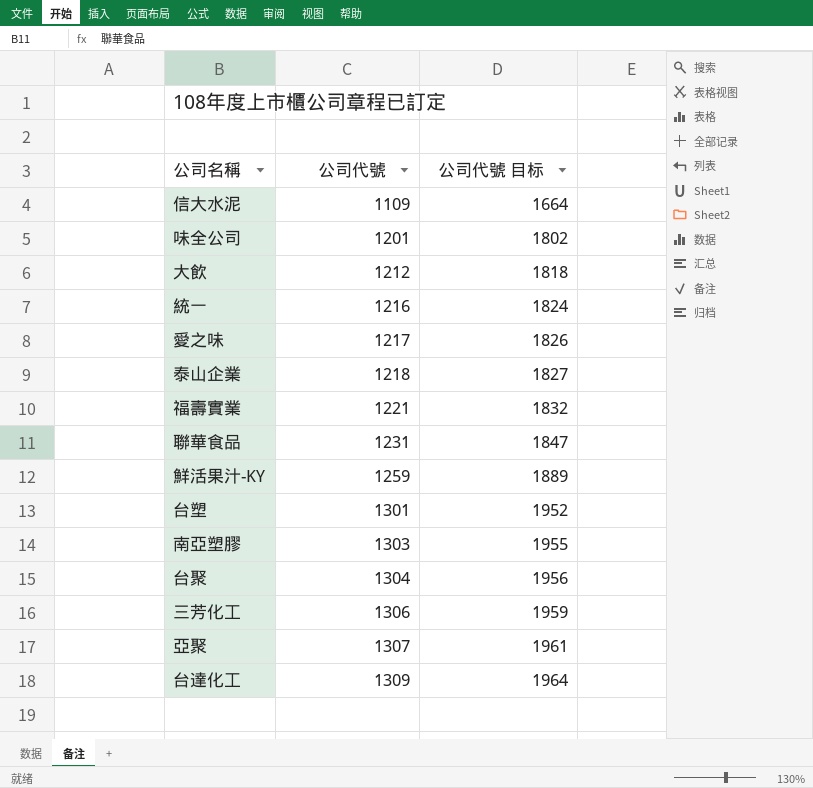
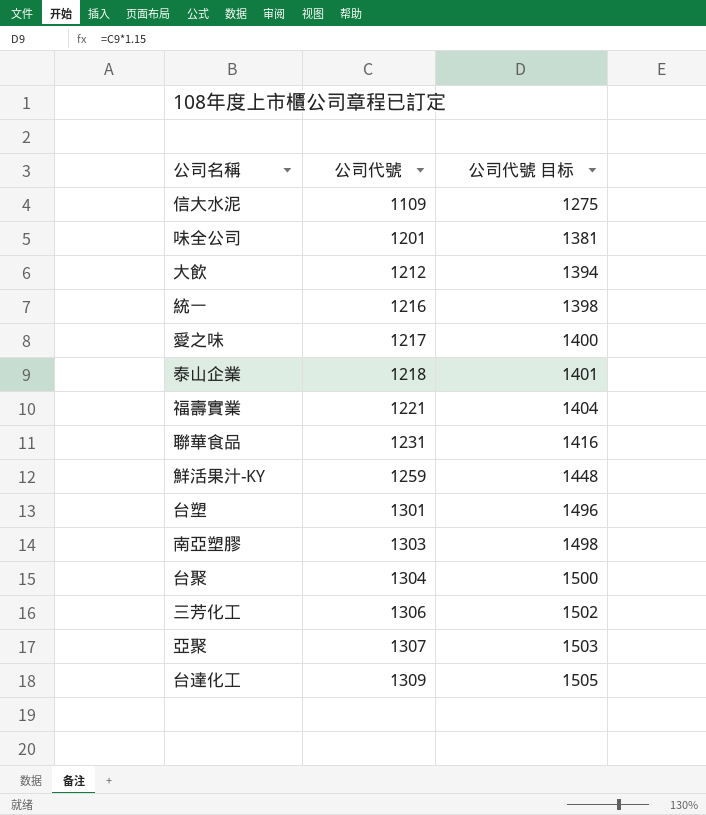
column 公司代號 目标 | formula: [公司代號] * 1.5 -> [公司代號] * 1.15

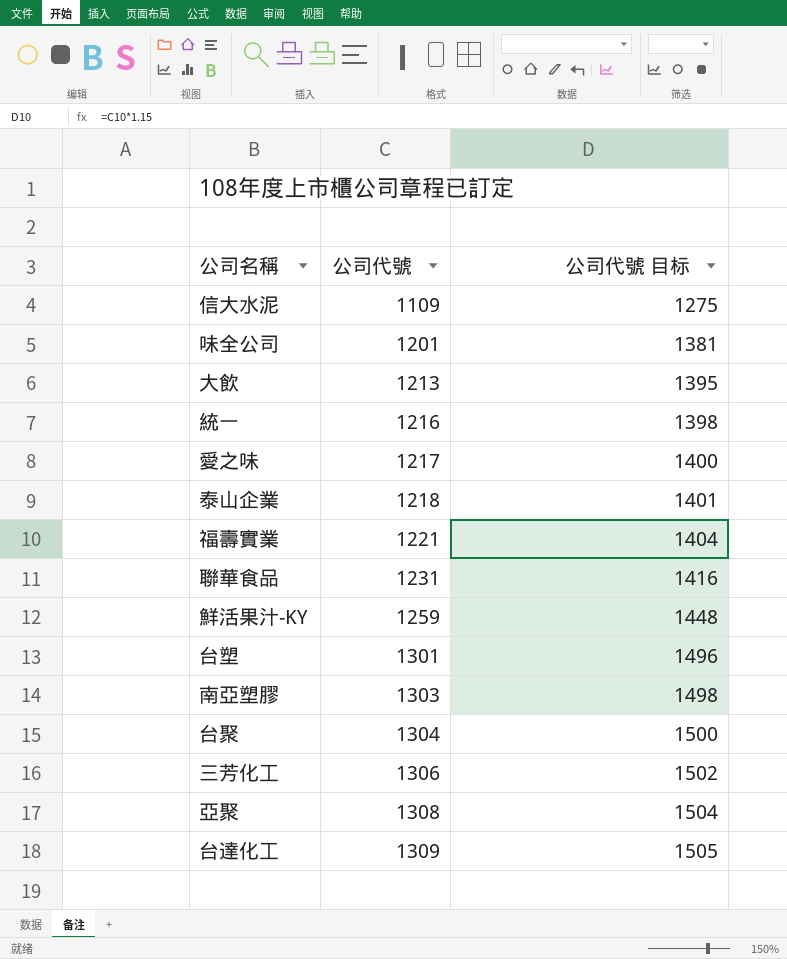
大飲 | 公司代號: 1212 -> 1213
大飲 | 公司代號 目标: 1394 -> 1395
亞聚 | 公司代號: 1307 -> 1308
亞聚 | 公司代號 目标: 1503 -> 1504

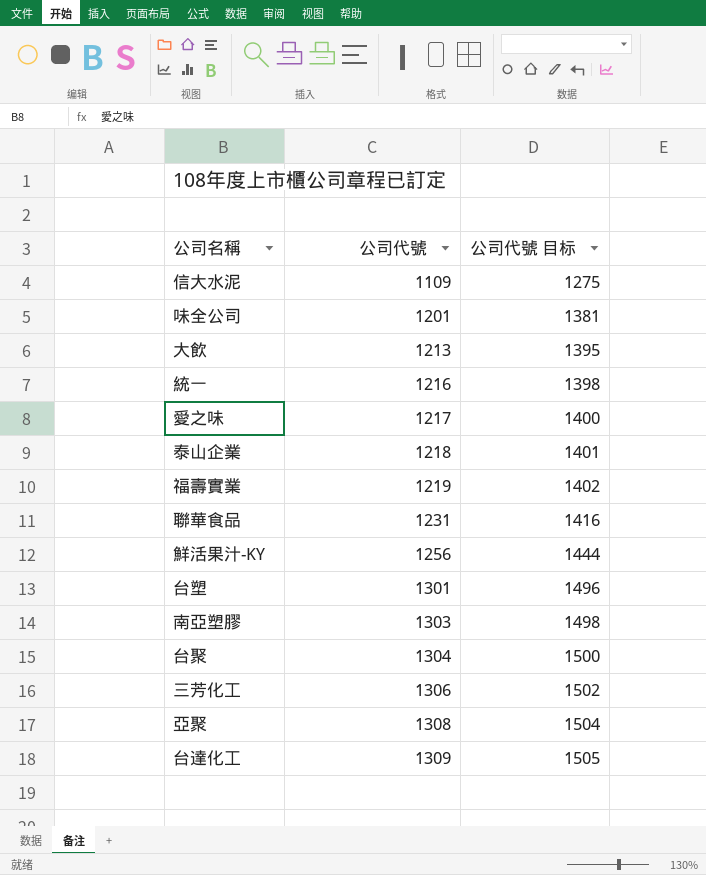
福壽實業 | 公司代號: 1221 -> 1219
福壽實業 | 公司代號 目标: 1404 -> 1402
鮮活果汁-KY | 公司代號: 1259 -> 1256
鮮活果汁-KY | 公司代號 目标: 1448 -> 1444

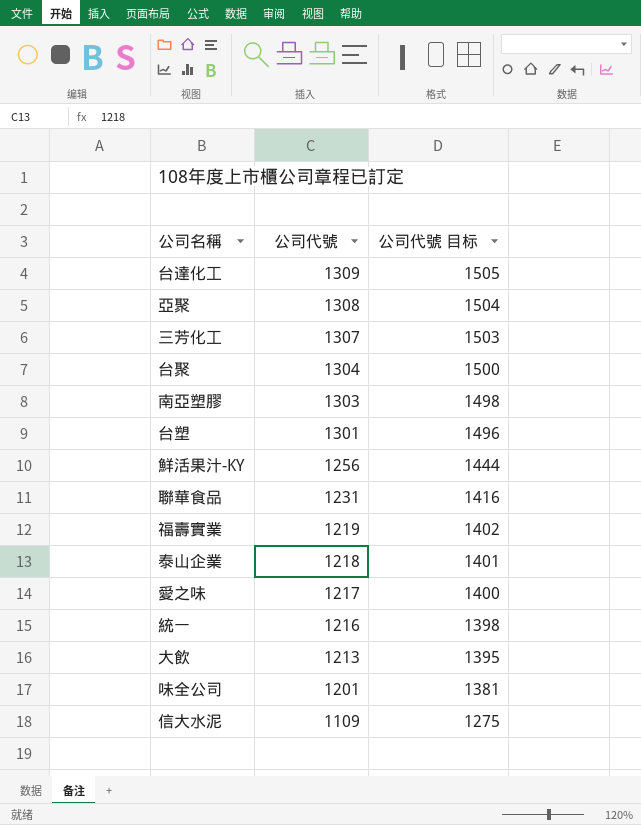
row order: 公司代號 ascending -> 公司代號 descending
三芳化工 | 公司代號: 1306 -> 1307
三芳化工 | 公司代號 目标: 1502 -> 1503

